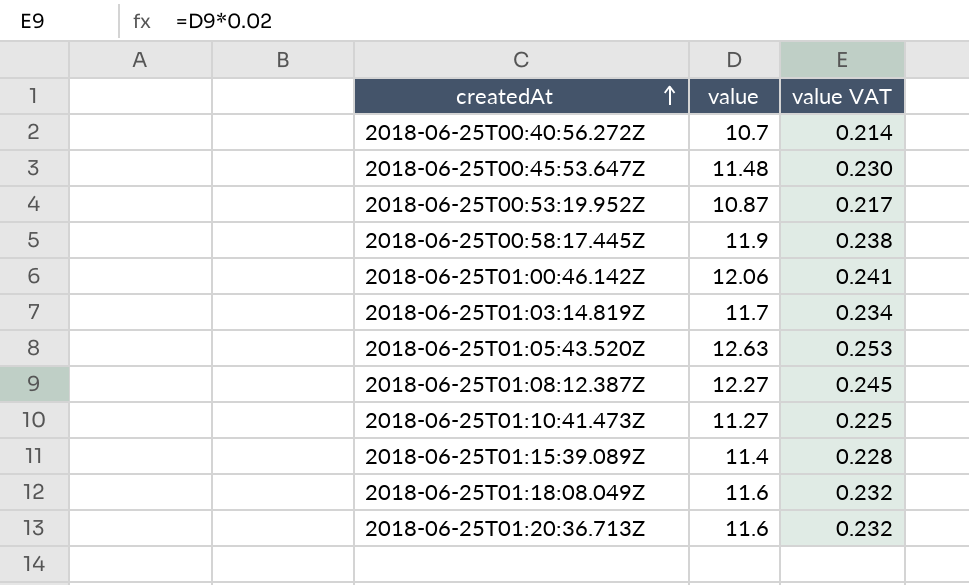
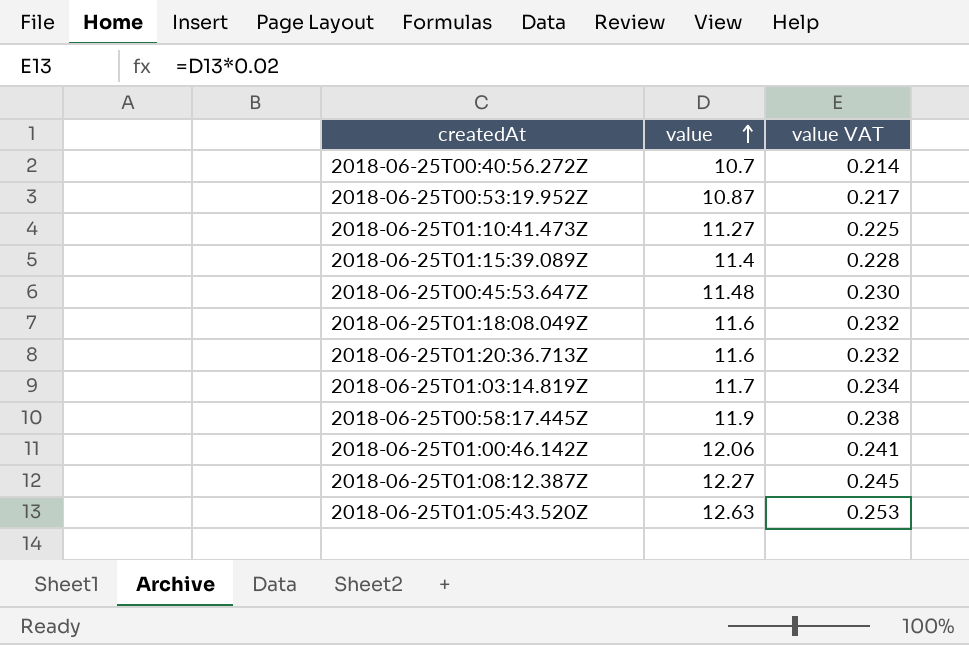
row order: createdAt ascending -> value ascending

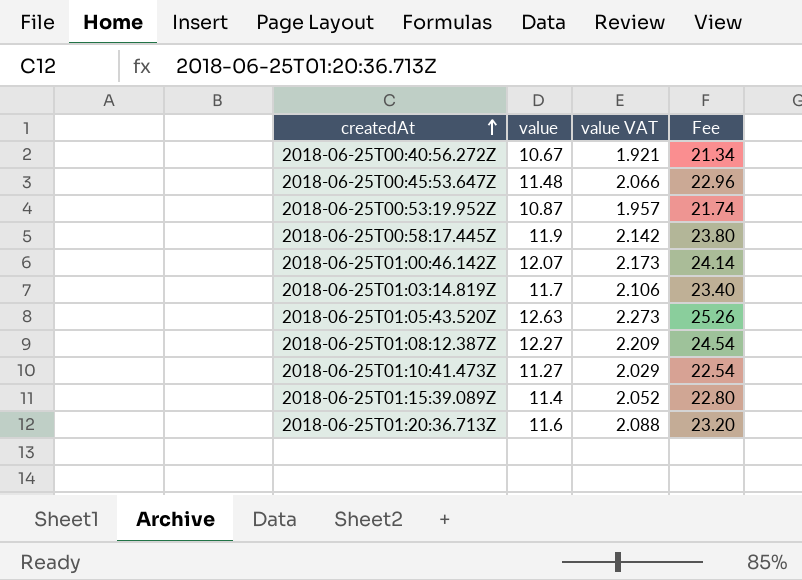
row order: value ascending -> createdAt ascending
column value VAT | formula: [value] * 0.02 -> [value] * 0.18
column Fee | formula: none -> [value] * 2
row 2018-06-25T01:18:08.049Z: 11.6 | 0.232 -> none
2018-06-25T00:40:56.272Z | value: 10.7 -> 10.67
2018-06-25T01:00:46.142Z | value: 12.06 -> 12.07

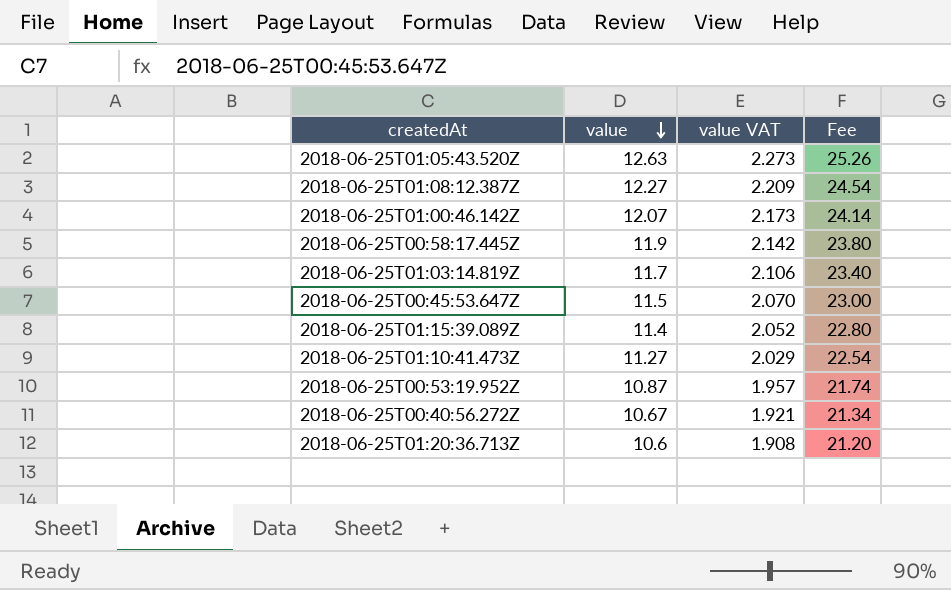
row order: createdAt ascending -> value descending
2018-06-25T00:45:53.647Z | value: 11.48 -> 11.5
2018-06-25T00:45:53.647Z | value VAT: 2.066 -> 2.070
2018-06-25T00:45:53.647Z | Fee: 22.96 -> 23.00
2018-06-25T01:20:36.713Z | value: 11.6 -> 10.6
2018-06-25T01:20:36.713Z | value VAT: 2.088 -> 1.908
2018-06-25T01:20:36.713Z | Fee: 23.20 -> 21.20

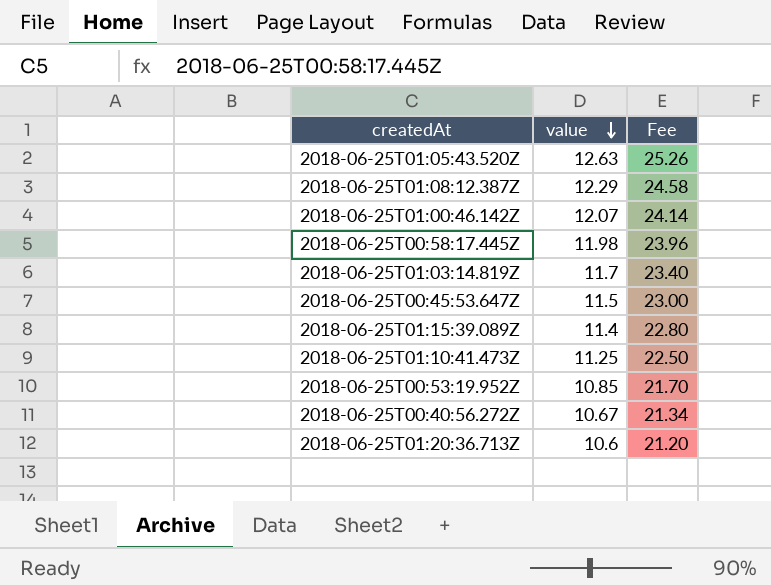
column value VAT | formula: [value] * 0.18 -> none
2018-06-25T01:08:12.387Z | value: 12.27 -> 12.29
2018-06-25T01:08:12.387Z | Fee: 24.54 -> 24.58
2018-06-25T00:58:17.445Z | value: 11.9 -> 11.98
2018-06-25T00:58:17.445Z | Fee: 23.80 -> 23.96
2018-06-25T01:10:41.473Z | value: 11.27 -> 11.25
2018-06-25T01:10:41.473Z | Fee: 22.54 -> 22.50
2018-06-25T00:53:19.952Z | value: 10.87 -> 10.85
2018-06-25T00:53:19.952Z | Fee: 21.74 -> 21.70

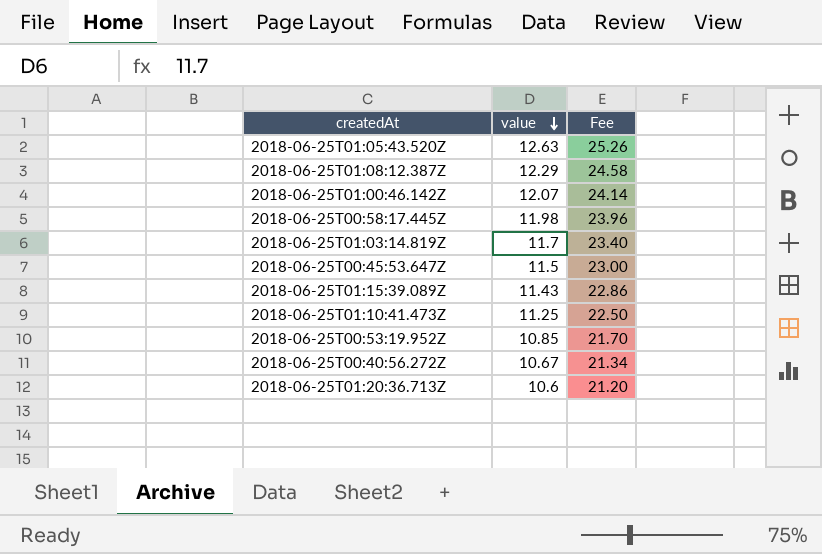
2018-06-25T01:15:39.089Z | value: 11.4 -> 11.43
2018-06-25T01:15:39.089Z | Fee: 22.80 -> 22.86

